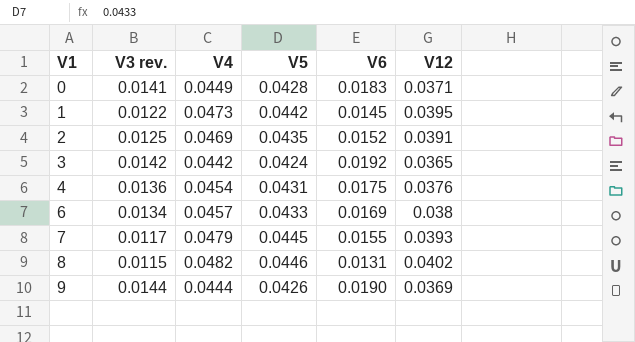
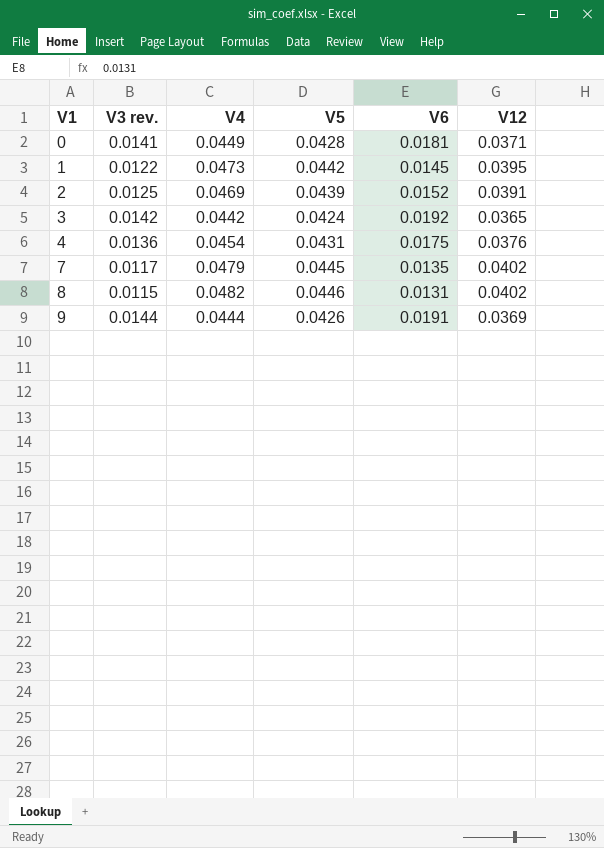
row 6: 0.0134 | 0.0457 | 0.0433 | 0.0169 | 0.038 -> none
0 | V6: 0.0183 -> 0.0181
2 | V5: 0.0435 -> 0.0439
7 | V6: 0.0155 -> 0.0135
7 | V12: 0.0393 -> 0.0402
9 | V6: 0.0190 -> 0.0191

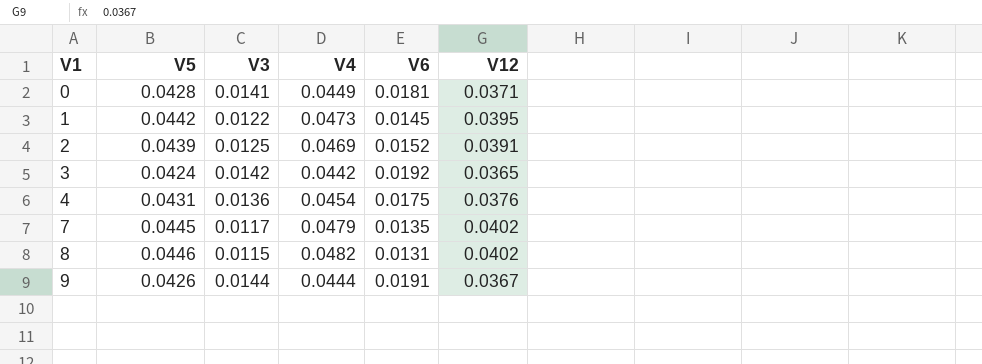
column V5 | position: 4 -> 2
column name: V3 rev. -> V3
9 | V12: 0.0369 -> 0.0367

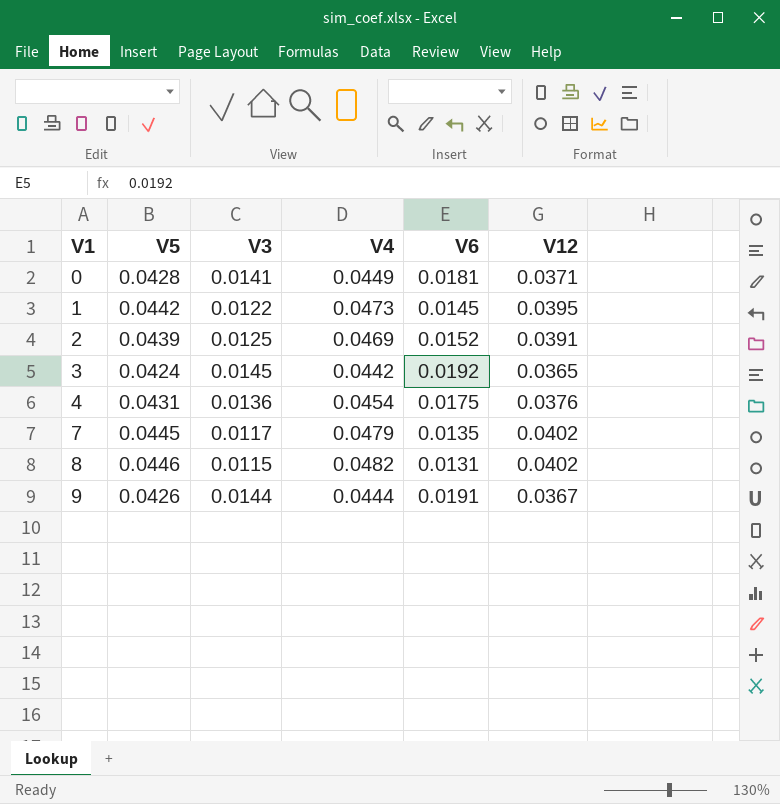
3 | V3: 0.0142 -> 0.0145

